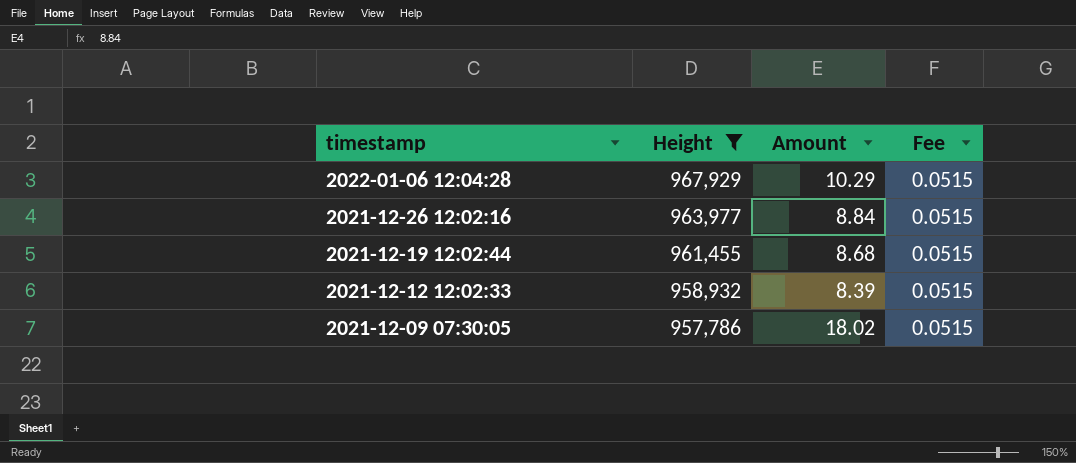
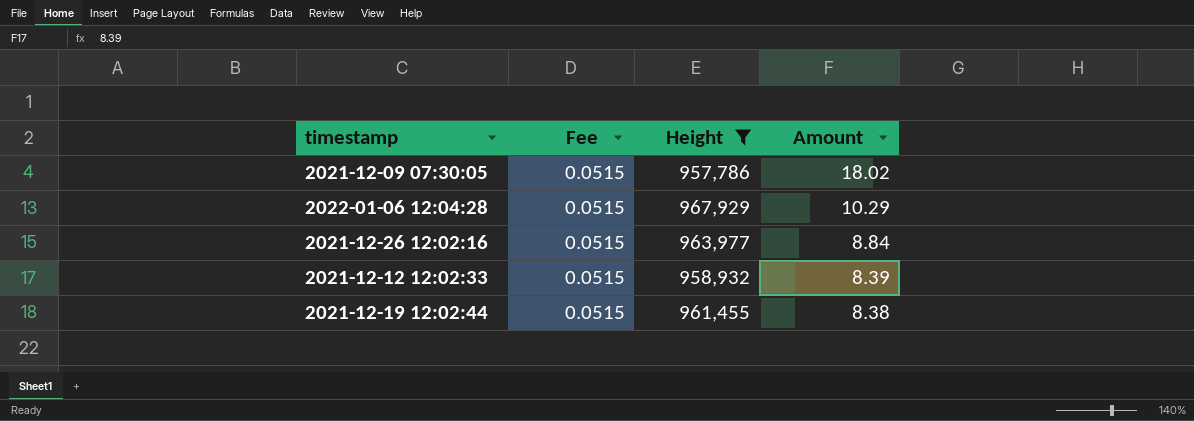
row order: timestamp descending -> Amount descending
column Fee | position: 4 -> 2
2021-12-19 12:02:44 | Amount: 8.68 -> 8.38

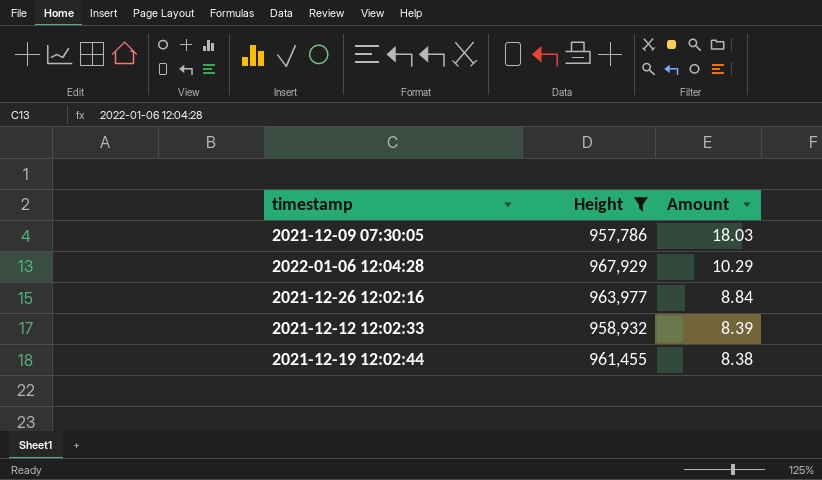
column Fee | position: 2 -> none
2021-12-09 07:30:05 | Amount: 18.02 -> 18.03

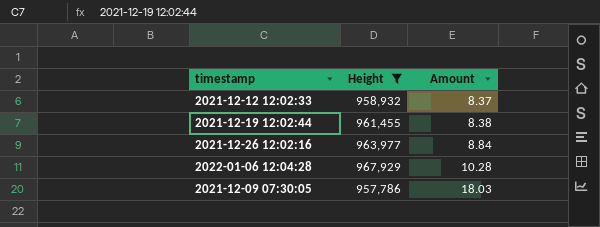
row order: Amount descending -> Amount ascending
2021-12-12 12:02:33 | Amount: 8.39 -> 8.37
2022-01-06 12:04:28 | Amount: 10.29 -> 10.28

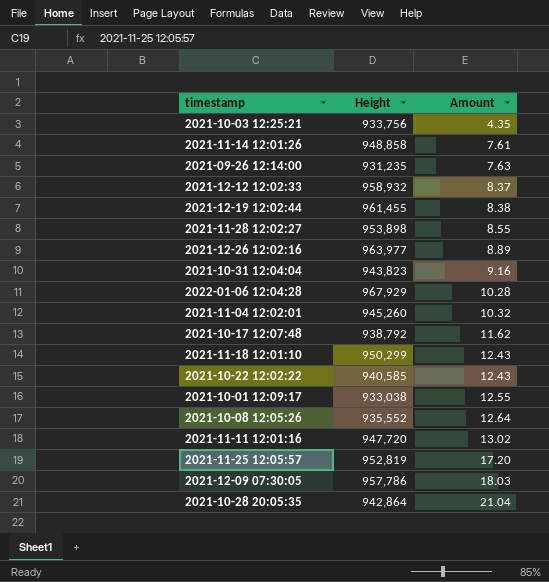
filter: Height >= 957,786 -> none
2021-12-26 12:02:16 | Amount: 8.84 -> 8.89

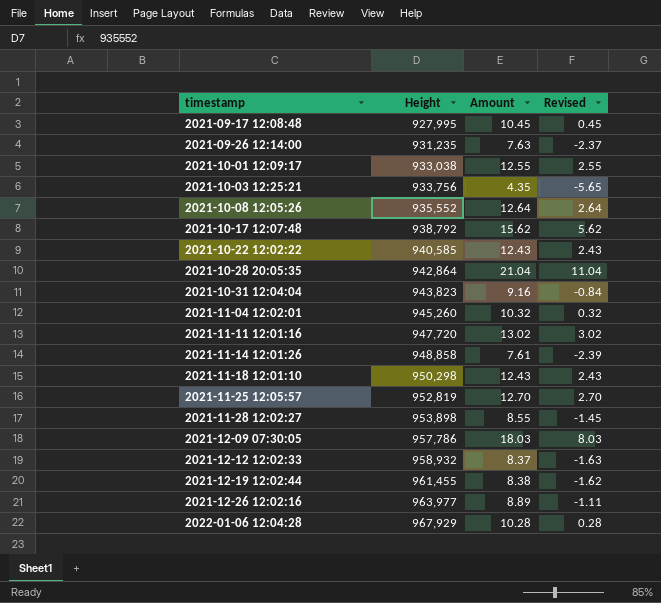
row order: Amount ascending -> timestamp ascending
column Revised | formula: none -> [Amount] - 10
row 2021-09-17 12:08:48: none -> 927,995 | 10.45 | 0.45
2021-10-17 12:07:48 | Amount: 11.62 -> 15.62
2021-11-18 12:01:10 | Height: 950,299 -> 950,298
2021-11-25 12:05:57 | Amount: 17.20 -> 12.70

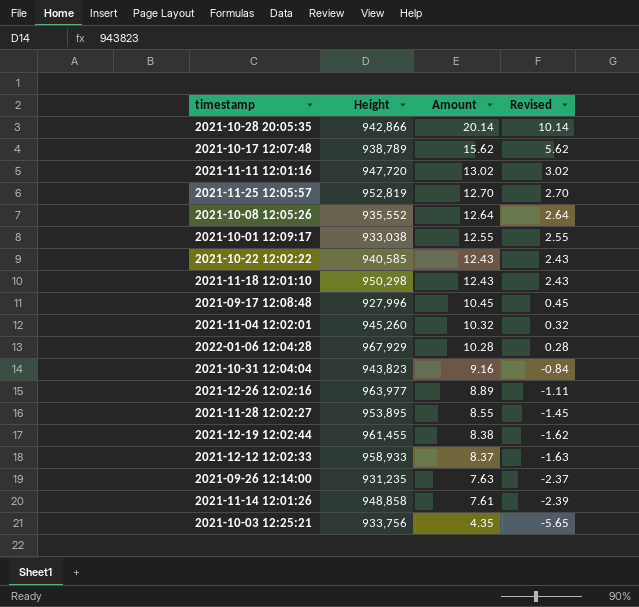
row order: timestamp ascending -> Amount descending
row 2021-12-09 07:30:05: 957,786 | 18.03 | 8.03 -> none
2021-10-28 20:05:35 | Height: 942,864 -> 942,866
2021-10-28 20:05:35 | Amount: 21.04 -> 20.14
2021-10-28 20:05:35 | Revised: 11.04 -> 10.14
2021-10-17 12:07:48 | Height: 938,792 -> 938,789
2021-09-17 12:08:48 | Height: 927,995 -> 927,996
2021-11-28 12:02:27 | Height: 953,898 -> 953,895
2021-12-12 12:02:33 | Height: 958,932 -> 958,933

